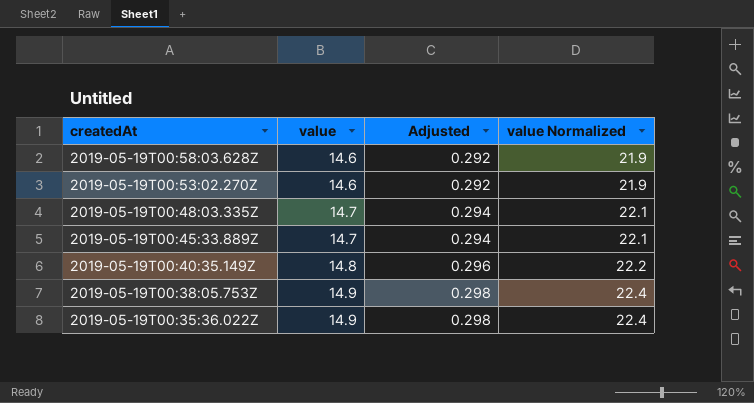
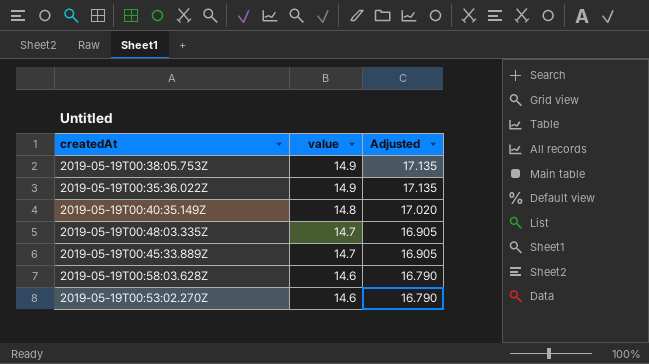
row order: createdAt descending -> value descending
column value Normalized | formula: [value] * 1.5 -> none
column Adjusted | formula: [value] * 0.02 -> [value] * 1.15

